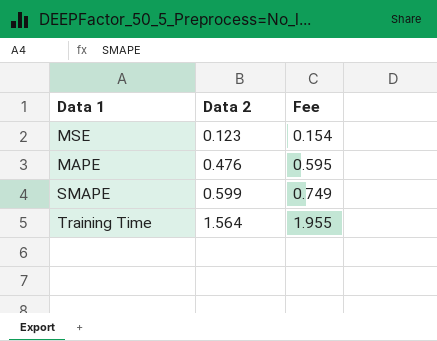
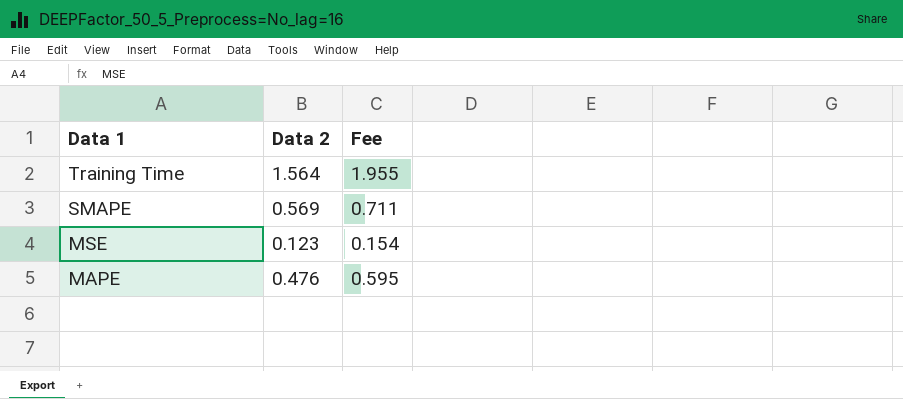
row order: Data 2 ascending -> Data 1 descending
SMAPE | Data 2: 0.599 -> 0.569
SMAPE | Fee: 0.749 -> 0.711

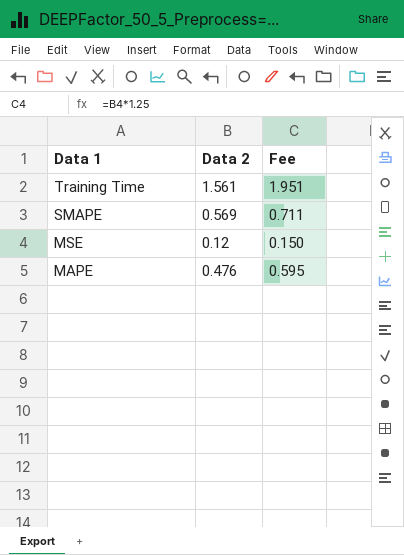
Training Time | Data 2: 1.564 -> 1.561
Training Time | Fee: 1.955 -> 1.951
MSE | Data 2: 0.123 -> 0.12
MSE | Fee: 0.154 -> 0.150

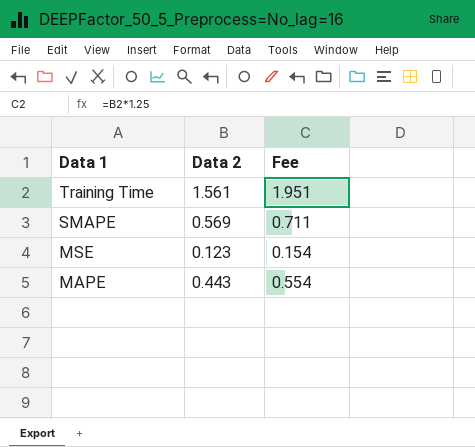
MSE | Data 2: 0.12 -> 0.123
MSE | Fee: 0.150 -> 0.154
MAPE | Data 2: 0.476 -> 0.443
MAPE | Fee: 0.595 -> 0.554

